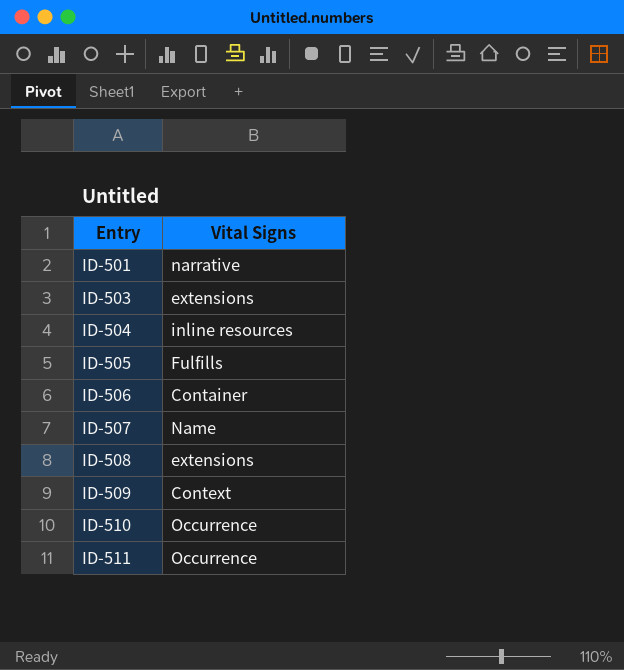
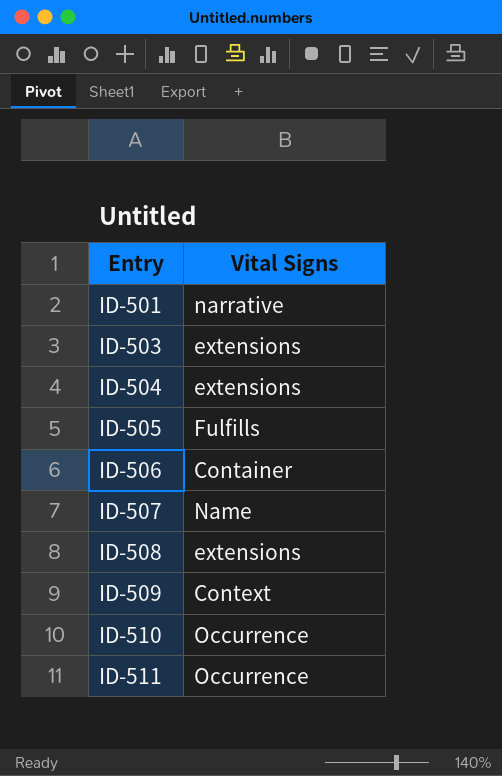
ID-504 | Vital Signs: inline resources -> extensions

